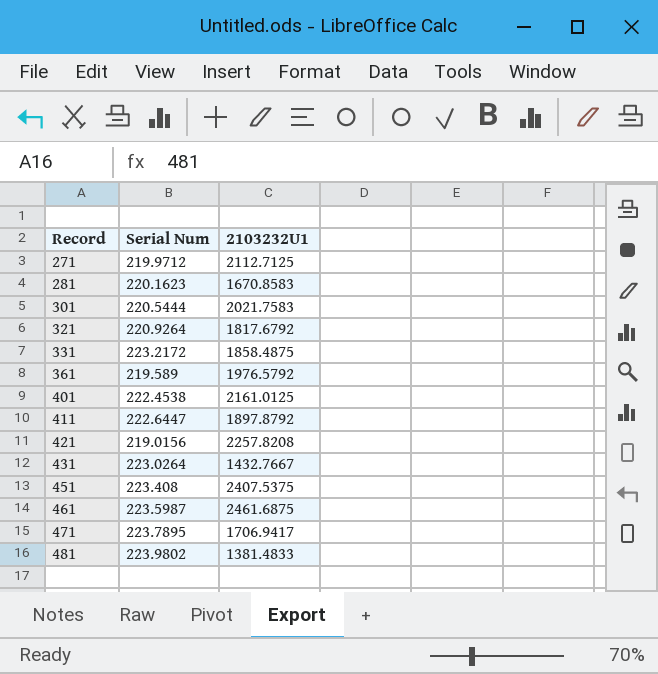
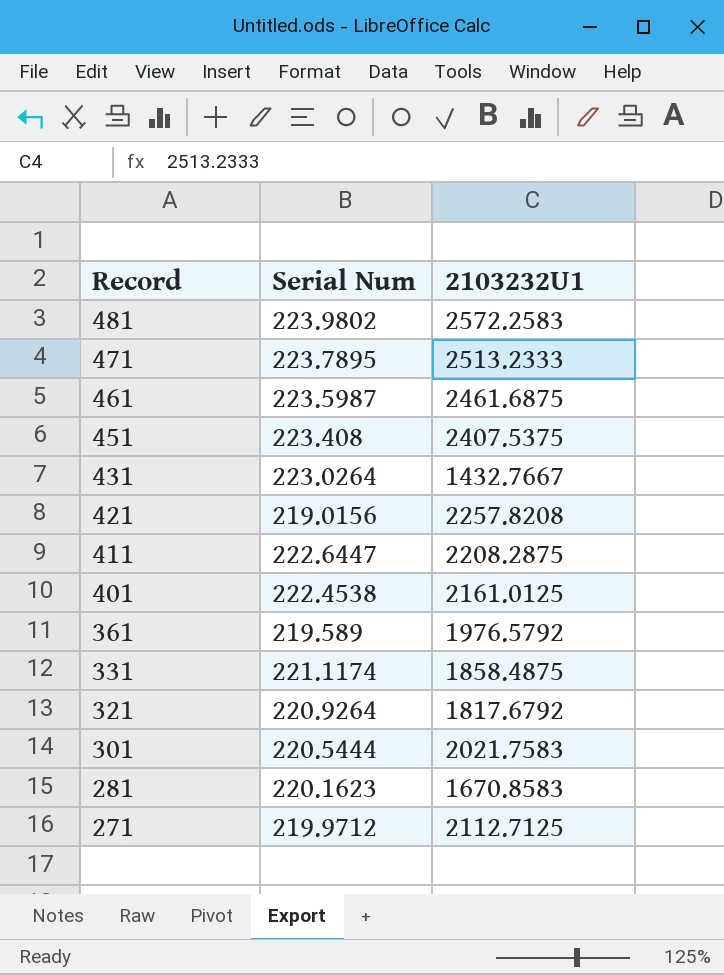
row order: Record ascending -> Record descending
481 | 2103232U1: 1381.4833 -> 2572.2583
471 | 2103232U1: 1706.9417 -> 2513.2333
411 | 2103232U1: 1897.8792 -> 2208.2875
331 | Serial Num: 223.2172 -> 221.1174

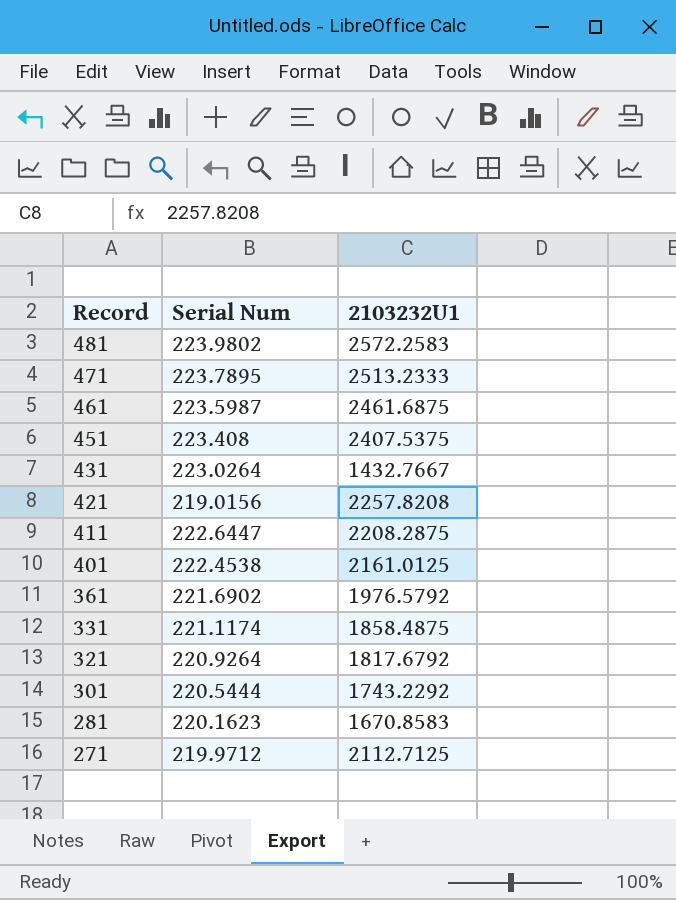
361 | Serial Num: 219.589 -> 221.6902
301 | 2103232U1: 2021.7583 -> 1743.2292

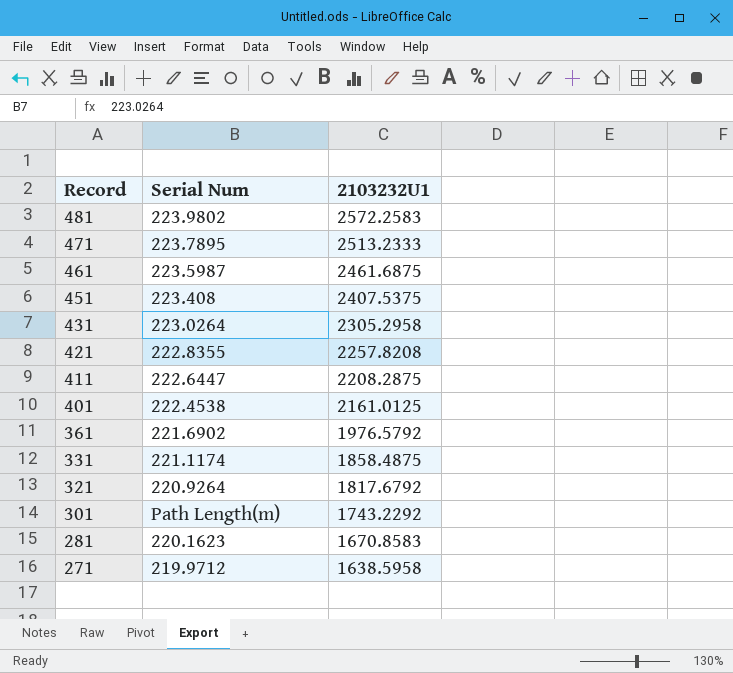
431 | 2103232U1: 1432.7667 -> 2305.2958
421 | Serial Num: 219.0156 -> 222.8355
301 | Serial Num: 220.5444 -> Path Length(m)
271 | 2103232U1: 2112.7125 -> 1638.5958

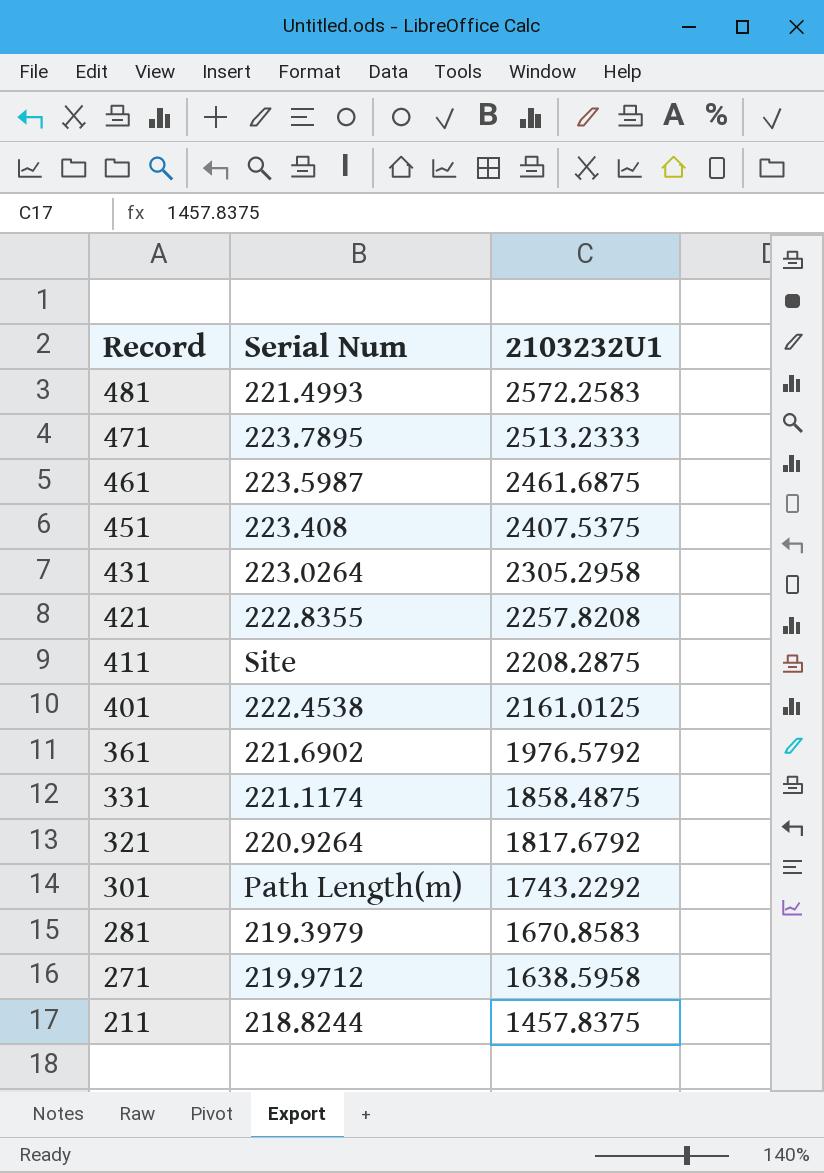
481 | Serial Num: 223.9802 -> 221.4993
411 | Serial Num: 222.6447 -> Site
281 | Serial Num: 220.1623 -> 219.3979
row 211: none -> 218.8244 | 1457.8375

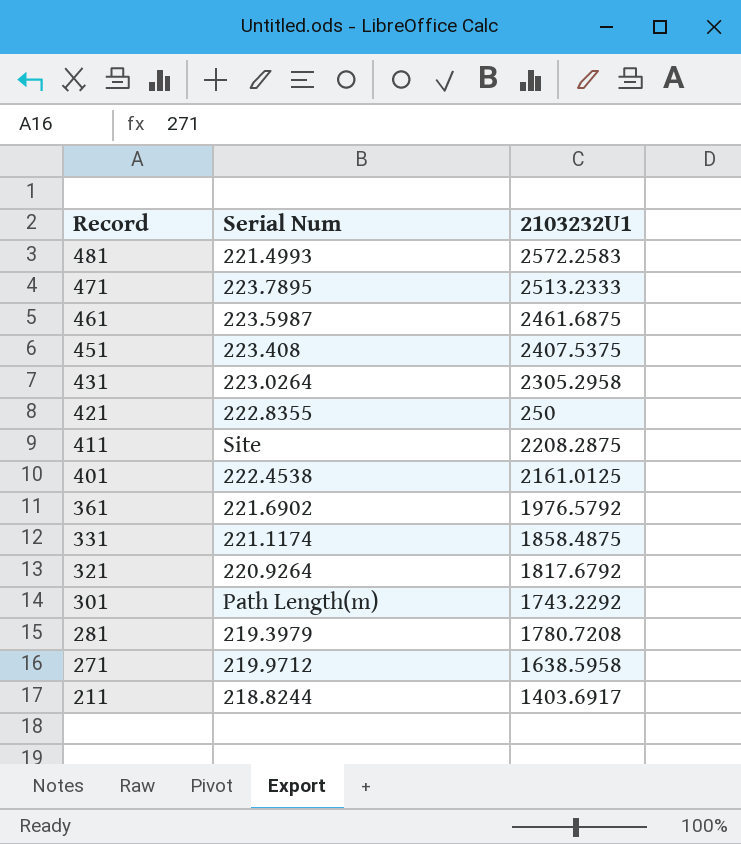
421 | 2103232U1: 2257.8208 -> 250
281 | 2103232U1: 1670.8583 -> 1780.7208
211 | 2103232U1: 1457.8375 -> 1403.6917

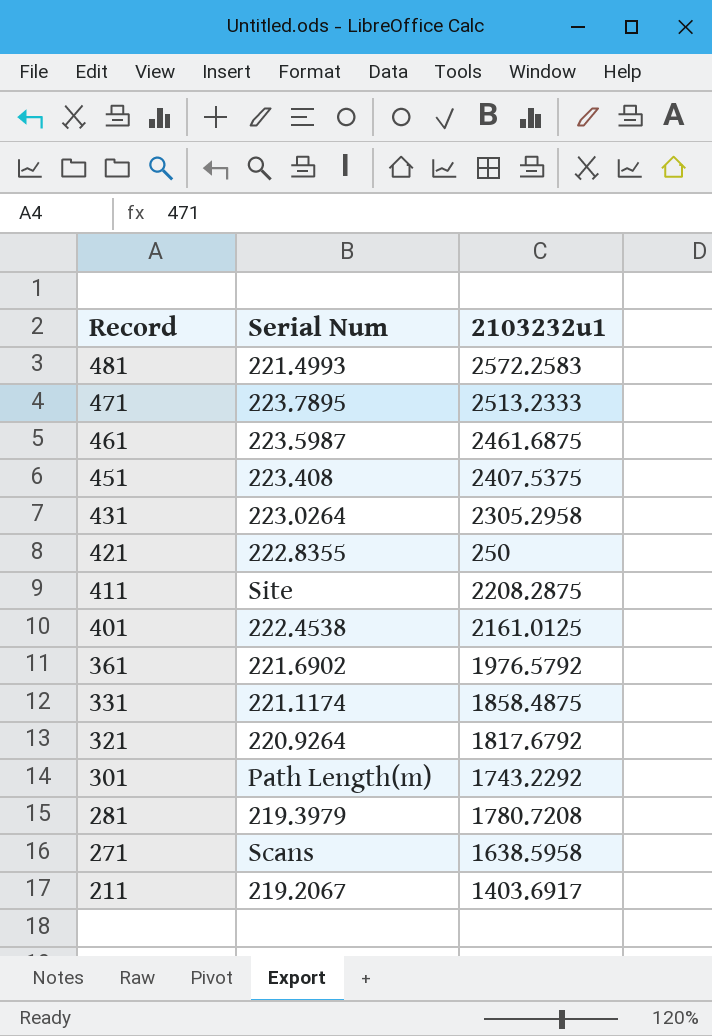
column name: 2103232U1 -> 2103232u1
271 | Serial Num: 219.9712 -> Scans
211 | Serial Num: 218.8244 -> 219.2067

